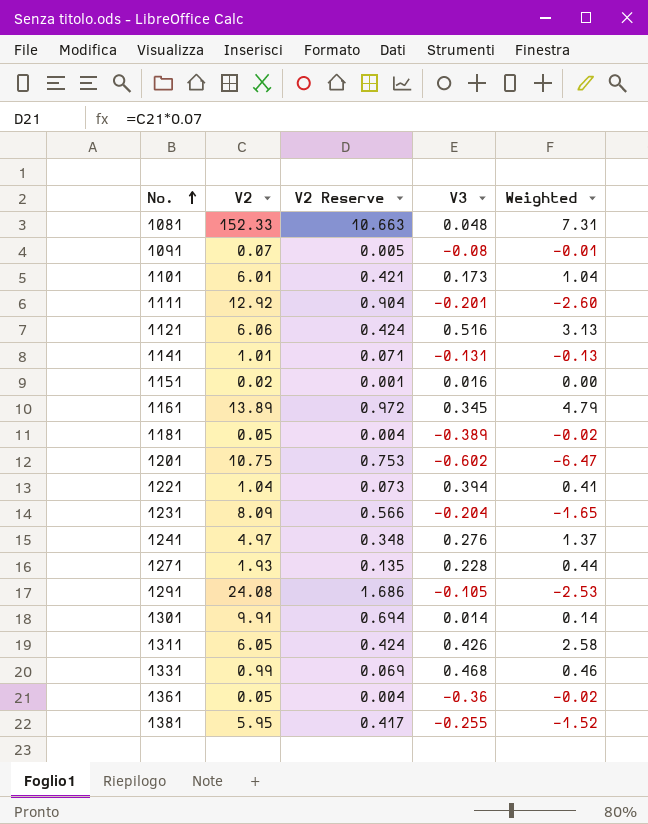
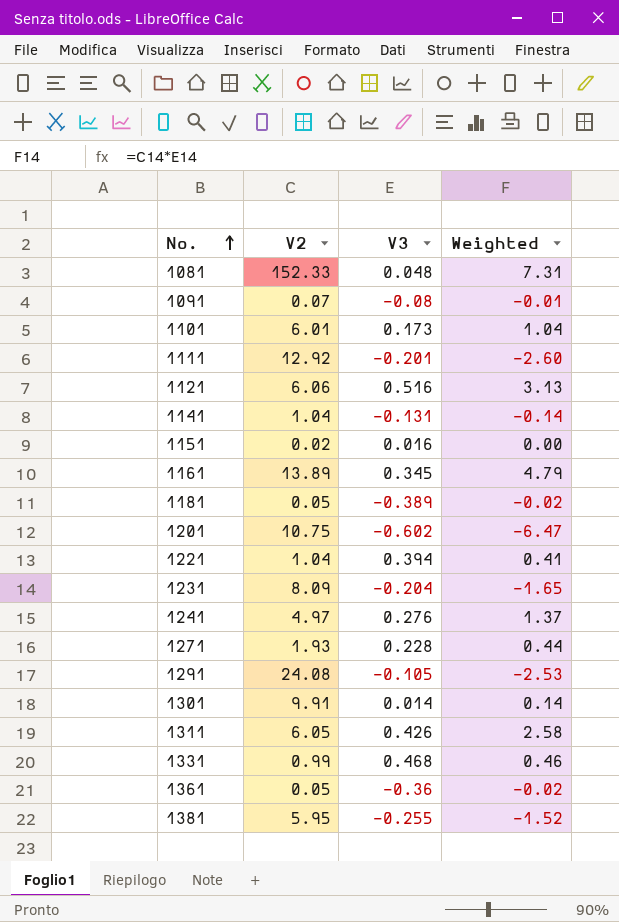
column V2 Reserve | formula: [V2] * 0.07 -> none
1141 | V2: 1.01 -> 1.04
1141 | Weighted: -0.13 -> -0.14

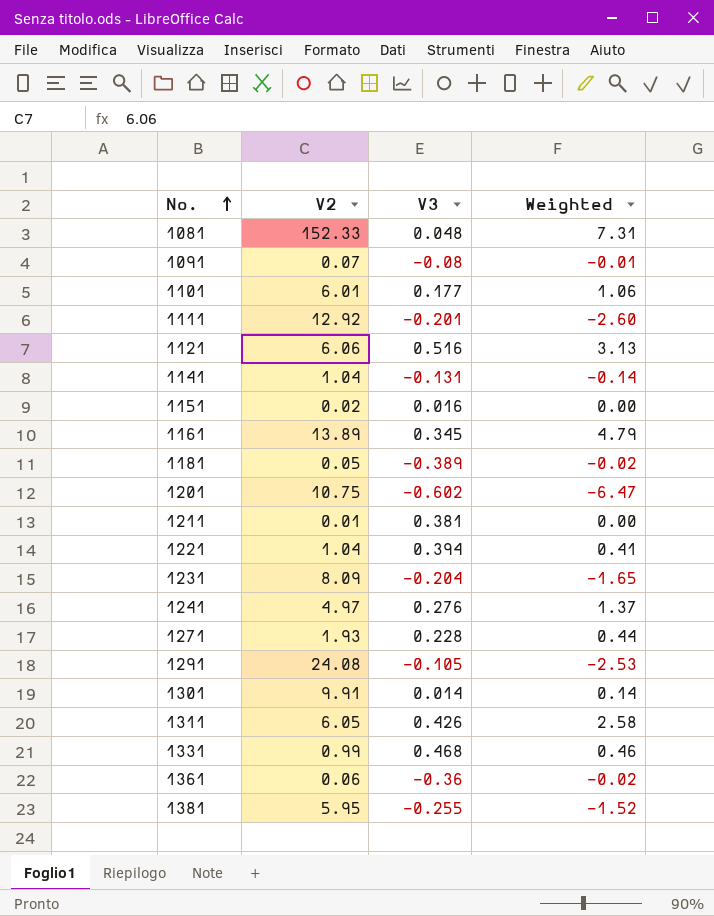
1101 | V3: 0.173 -> 0.177
1101 | Weighted: 1.04 -> 1.06
row 1211: none -> 0.01 | 0.381 | 0.00
1361 | V2: 0.05 -> 0.06

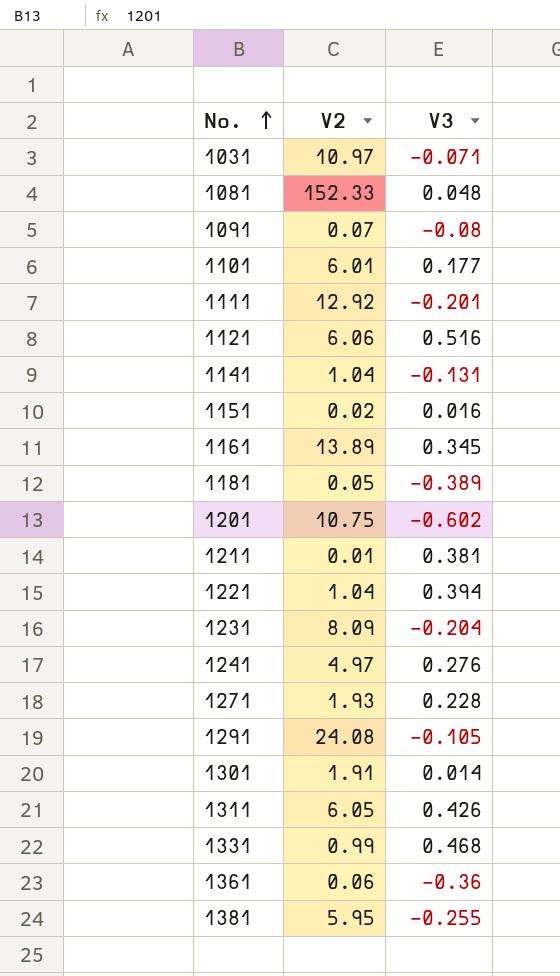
column Weighted | formula: [V2] * [V3] -> none
row 1031: none -> 10.97 | -0.071
1301 | V2: 9.91 -> 1.91

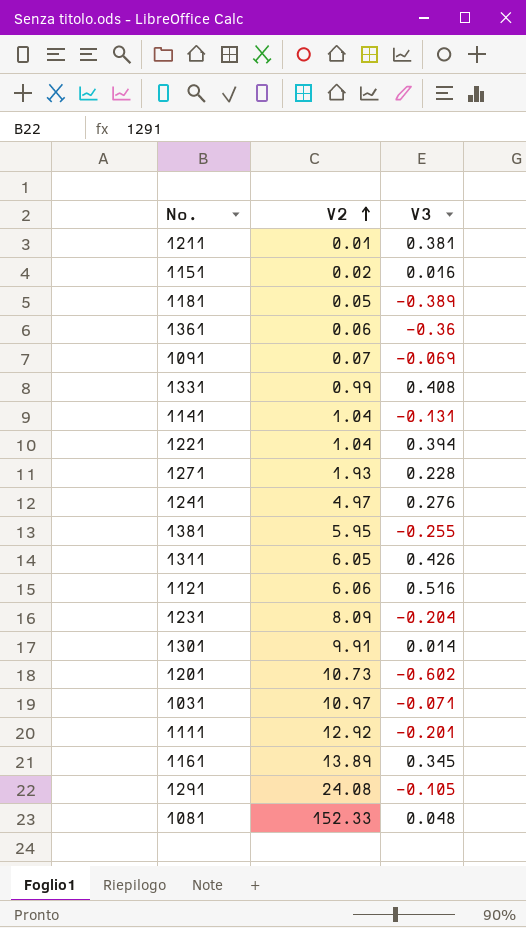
row order: No. ascending -> V2 ascending
row 1101: 6.01 | 0.177 -> none
1091 | V3: -0.08 -> -0.069
1331 | V3: 0.468 -> 0.408
1301 | V2: 1.91 -> 9.91
1201 | V2: 10.75 -> 10.73

